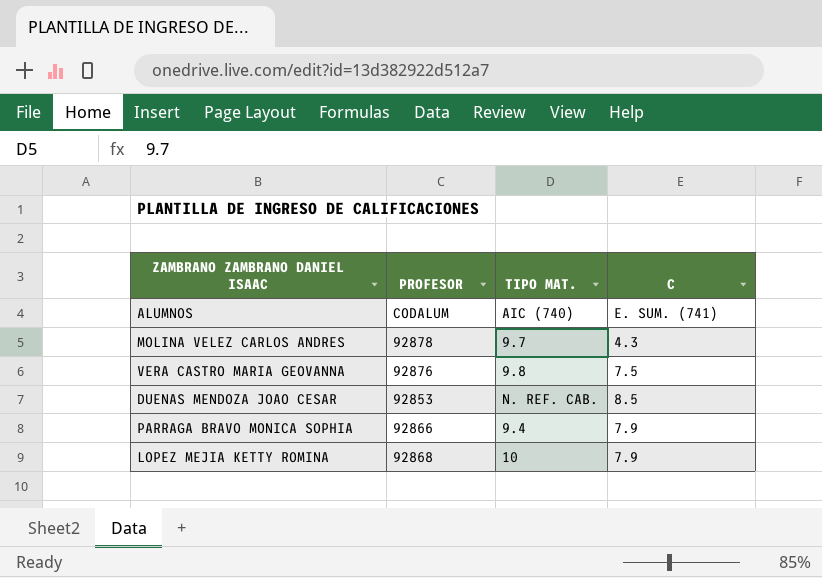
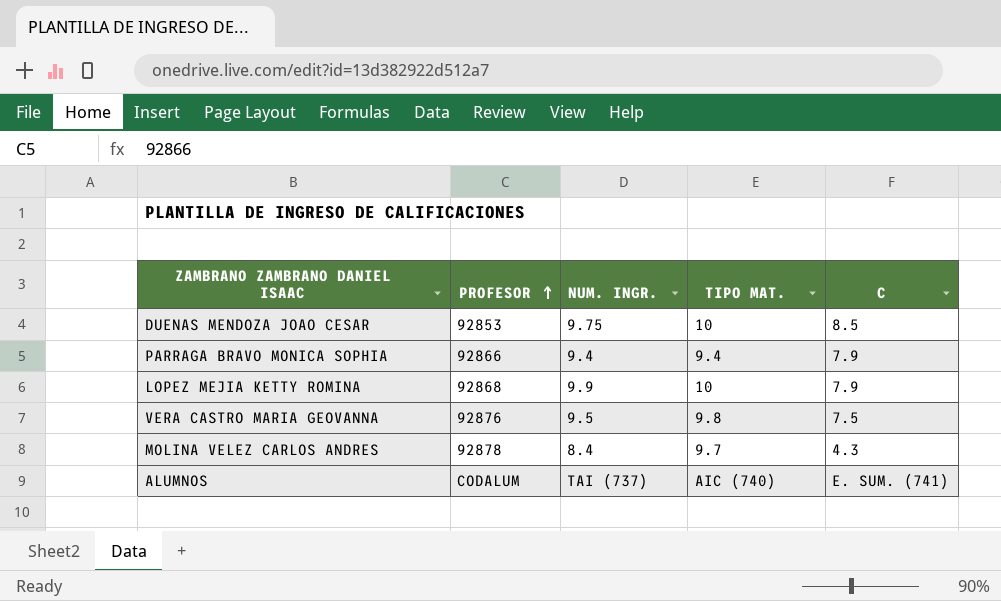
row order: none -> PROFESOR ascending
column NUM. INGR. | position: none -> 3
DUENAS MENDOZA JOAO CESAR | TIPO MAT.: N. REF. CAB. -> 10

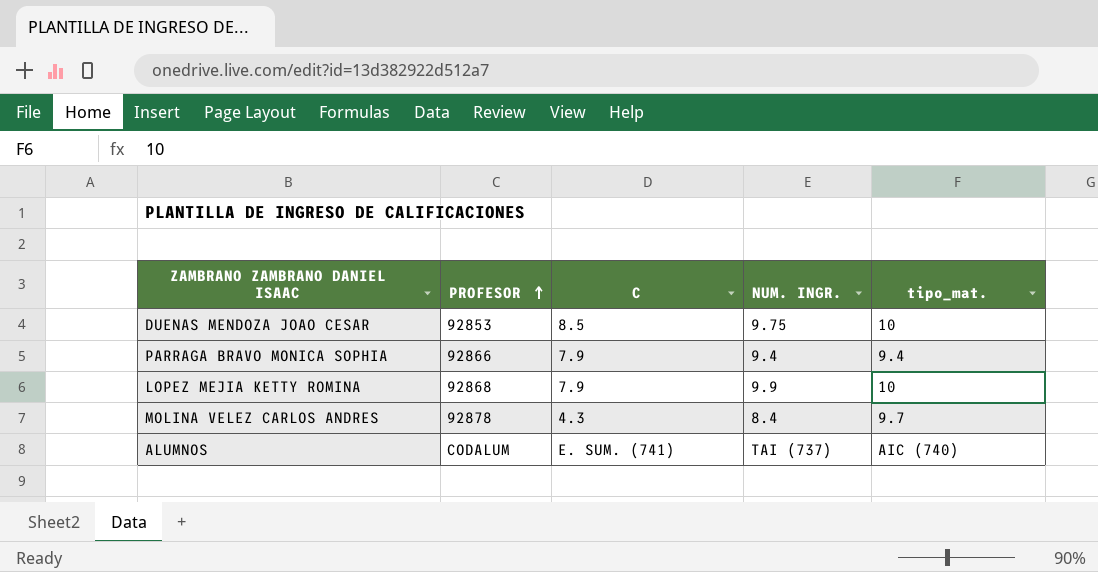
column C | position: 5 -> 3
column name: TIPO MAT. -> tipo_mat.
row VERA CASTRO MARIA GEOVANNA: 92876 | 9.5 | 9.8 | 7.5 -> none

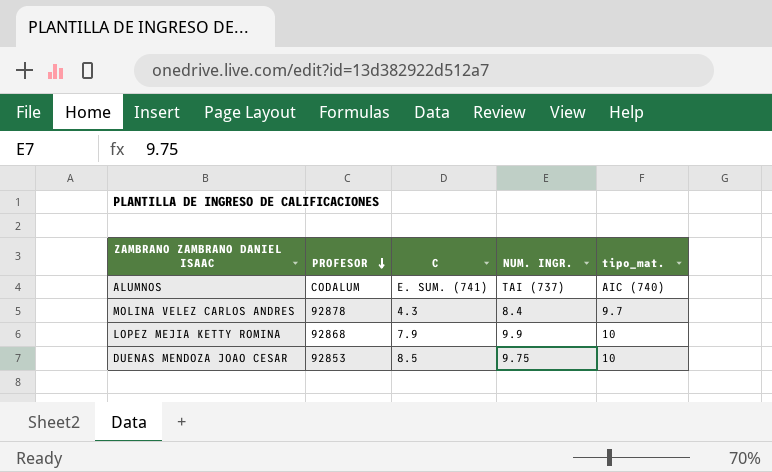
row order: PROFESOR ascending -> PROFESOR descending
row PARRAGA BRAVO MONICA SOPHIA: 92866 | 7.9 | 9.4 | 9.4 -> none

